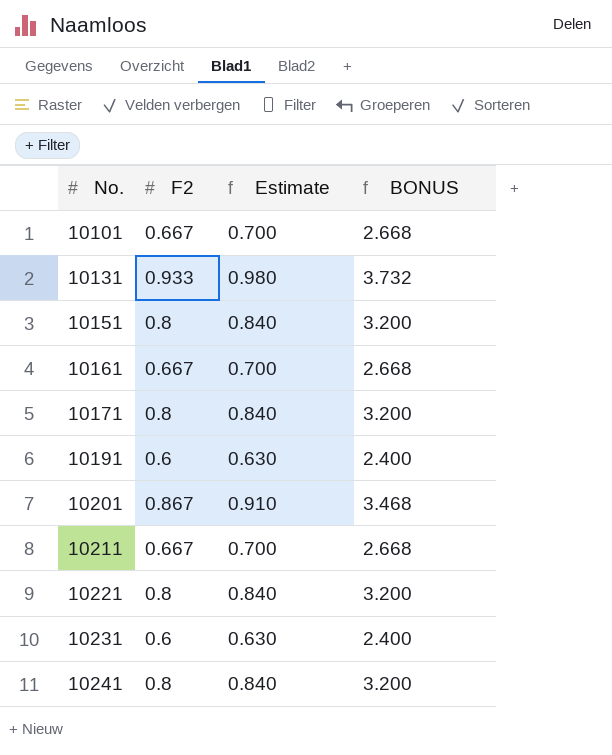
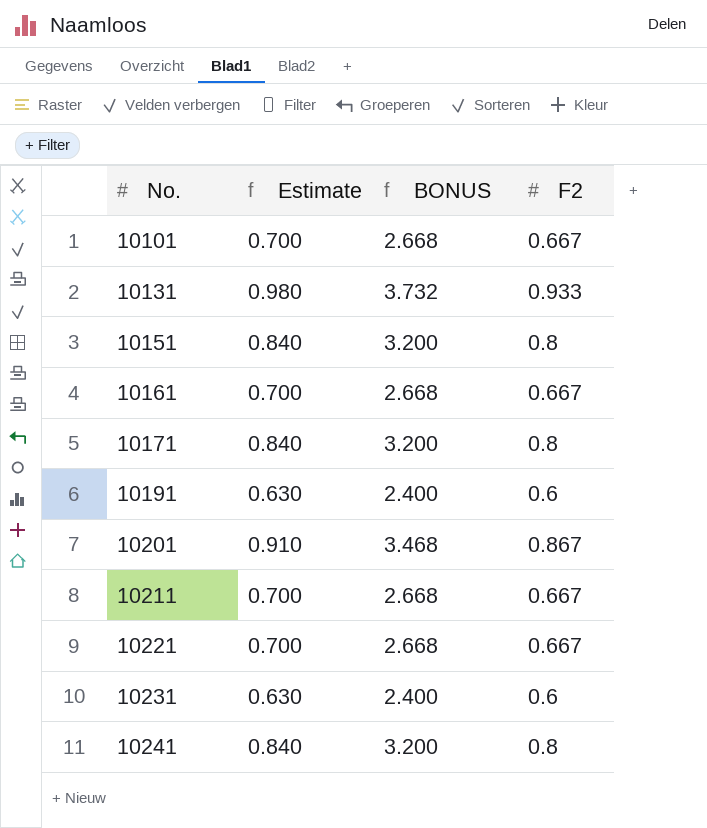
column F2 | position: 2 -> 4
10221 | Estimate: 0.840 -> 0.700
10221 | BONUS: 3.200 -> 2.668
10221 | F2: 0.8 -> 0.667

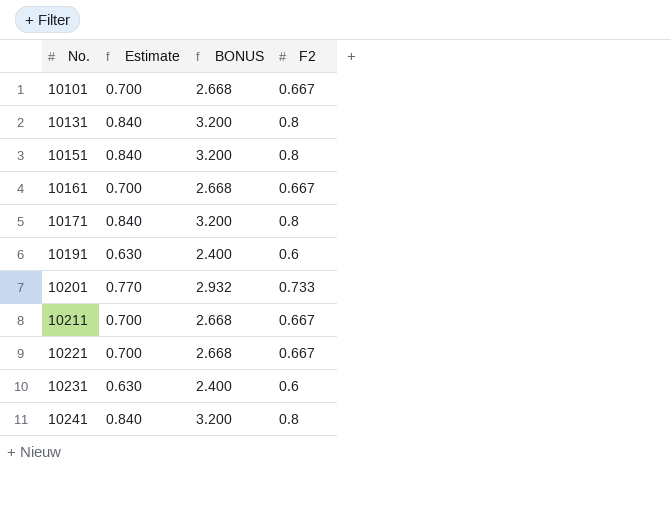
10131 | Estimate: 0.980 -> 0.840
10131 | BONUS: 3.732 -> 3.200
10131 | F2: 0.933 -> 0.8
10201 | Estimate: 0.910 -> 0.770
10201 | BONUS: 3.468 -> 2.932
10201 | F2: 0.867 -> 0.733

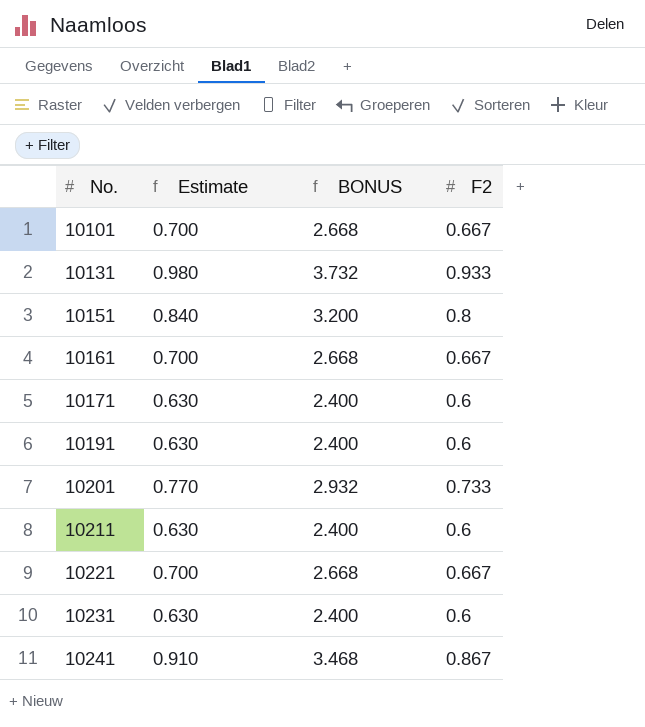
10131 | Estimate: 0.840 -> 0.980
10131 | BONUS: 3.200 -> 3.732
10131 | F2: 0.8 -> 0.933
10171 | Estimate: 0.840 -> 0.630
10171 | BONUS: 3.200 -> 2.400
10171 | F2: 0.8 -> 0.6
10211 | Estimate: 0.700 -> 0.630
10211 | BONUS: 2.668 -> 2.400
10211 | F2: 0.667 -> 0.6
10241 | Estimate: 0.840 -> 0.910
10241 | BONUS: 3.200 -> 3.468
10241 | F2: 0.8 -> 0.867

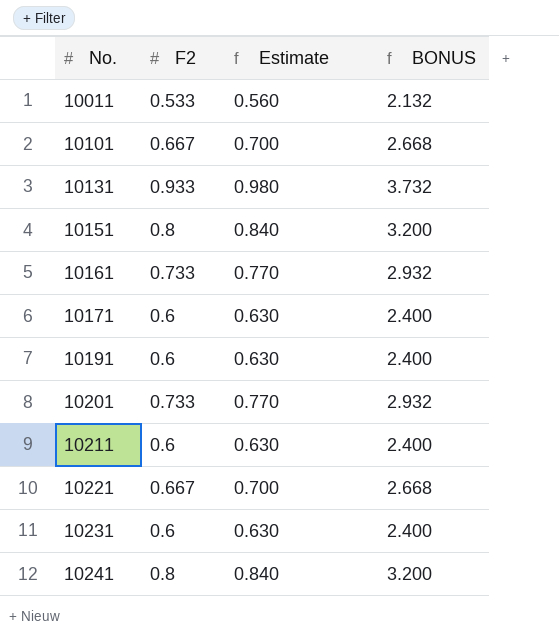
column F2 | position: 4 -> 2
row 10011: none -> 0.533 | 0.560 | 2.132
10161 | F2: 0.667 -> 0.733
10161 | Estimate: 0.700 -> 0.770
10161 | BONUS: 2.668 -> 2.932
10241 | F2: 0.867 -> 0.8
10241 | Estimate: 0.910 -> 0.840
10241 | BONUS: 3.468 -> 3.200

